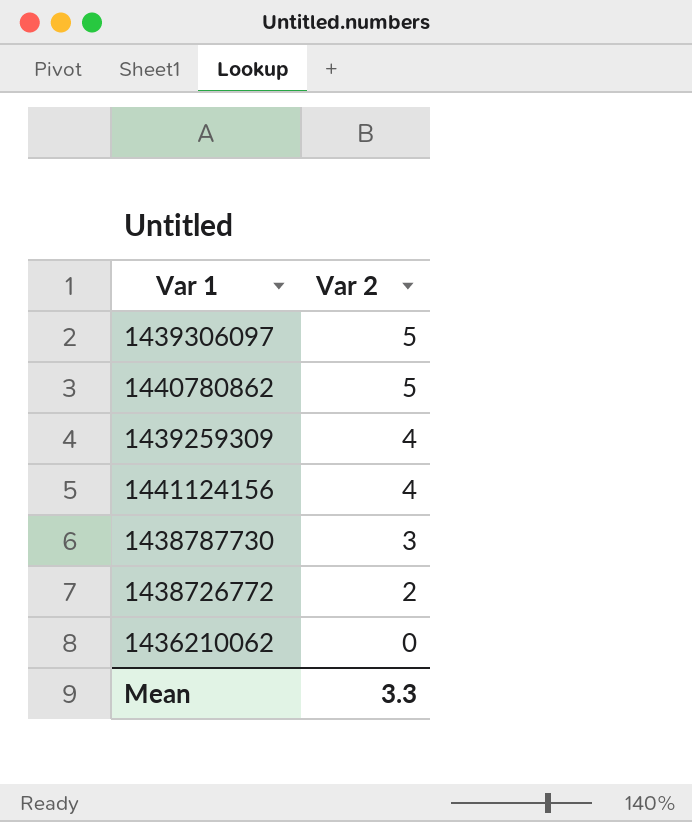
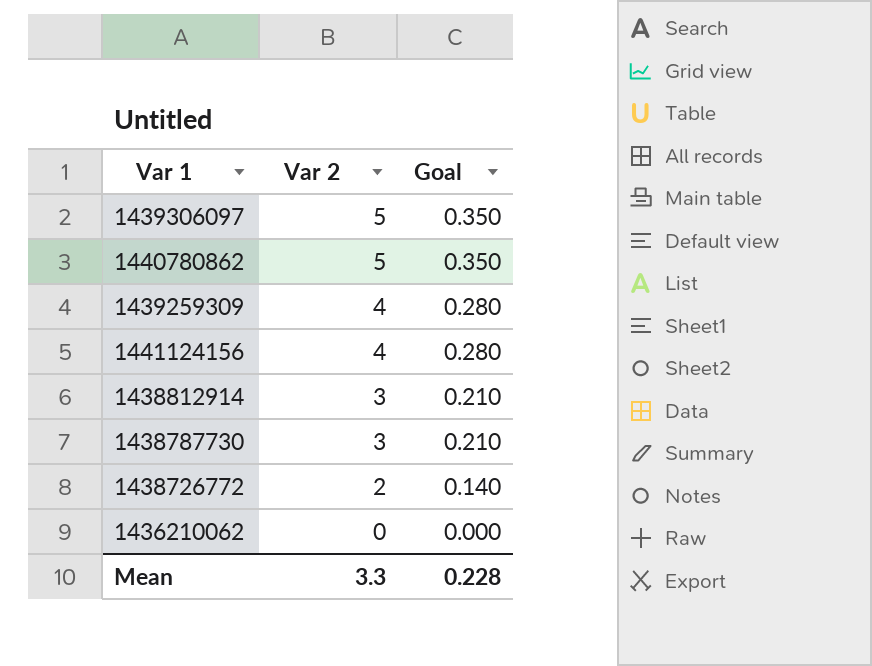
column Goal | formula: none -> [Var 2] * 0.07
row 1438812914: none -> 3 | 0.210

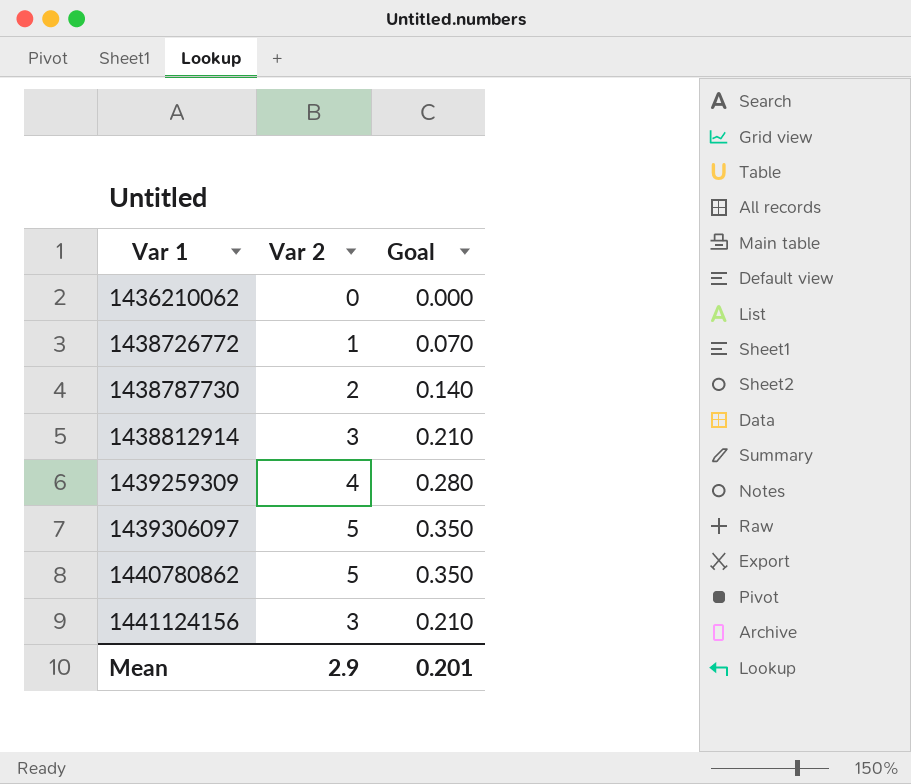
row order: Var 2 descending -> Var 1 ascending
1438726772 | Var 2: 2 -> 1
1438726772 | Goal: 0.140 -> 0.070
1438787730 | Var 2: 3 -> 2
1438787730 | Goal: 0.210 -> 0.140
1441124156 | Var 2: 4 -> 3
1441124156 | Goal: 0.280 -> 0.210
Mean | Var 2: 3.3 -> 2.9
Mean | Goal: 0.228 -> 0.201

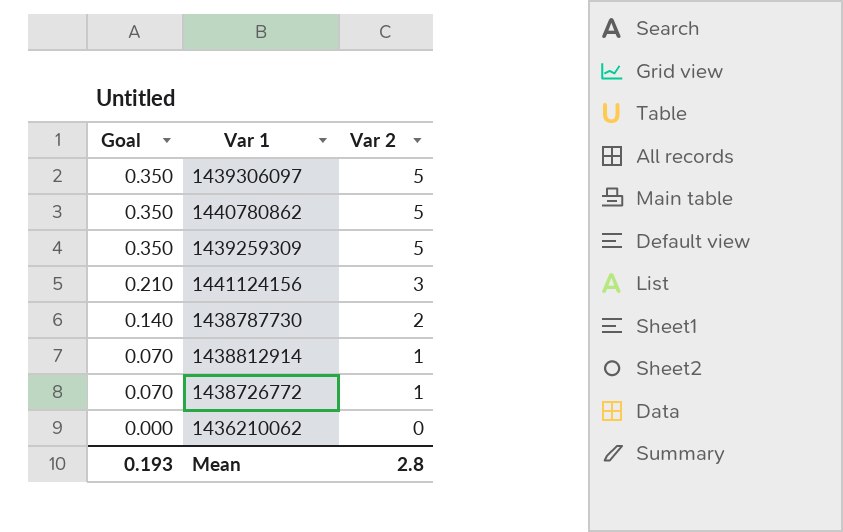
row order: Var 1 ascending -> Goal descending
column Goal | position: 3 -> 1
1439259309 | Goal: 0.280 -> 0.350
1439259309 | Var 2: 4 -> 5
1438812914 | Goal: 0.210 -> 0.070
1438812914 | Var 2: 3 -> 1
Mean | Goal: 0.201 -> 0.193
Mean | Var 2: 2.9 -> 2.8

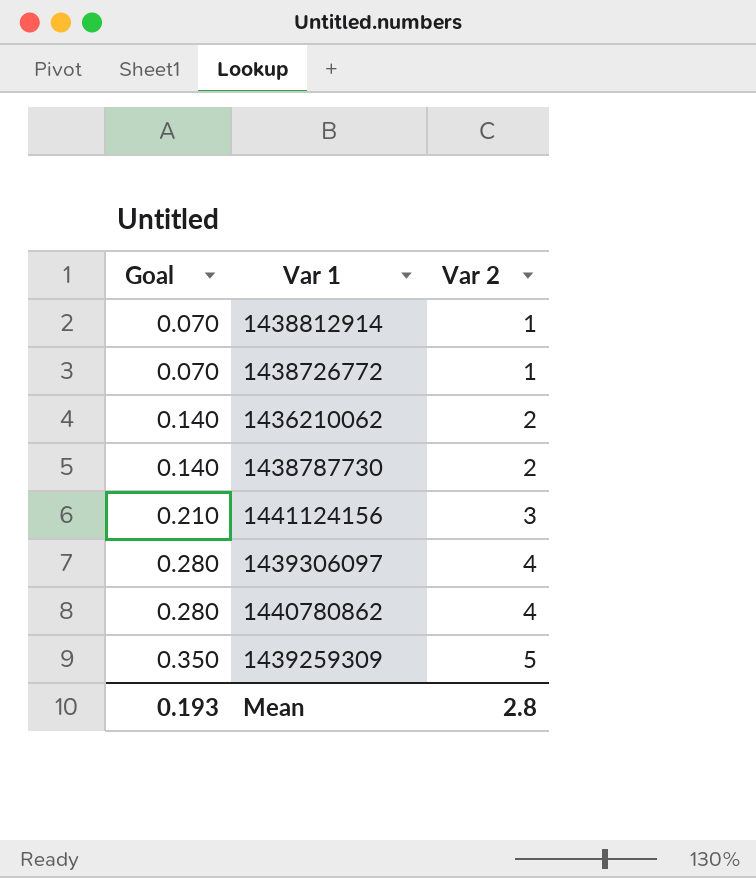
row order: Goal descending -> Goal ascending
1436210062 | Goal: 0.000 -> 0.140
1436210062 | Var 2: 0 -> 2
1439306097 | Goal: 0.350 -> 0.280
1439306097 | Var 2: 5 -> 4
1440780862 | Goal: 0.350 -> 0.280
1440780862 | Var 2: 5 -> 4

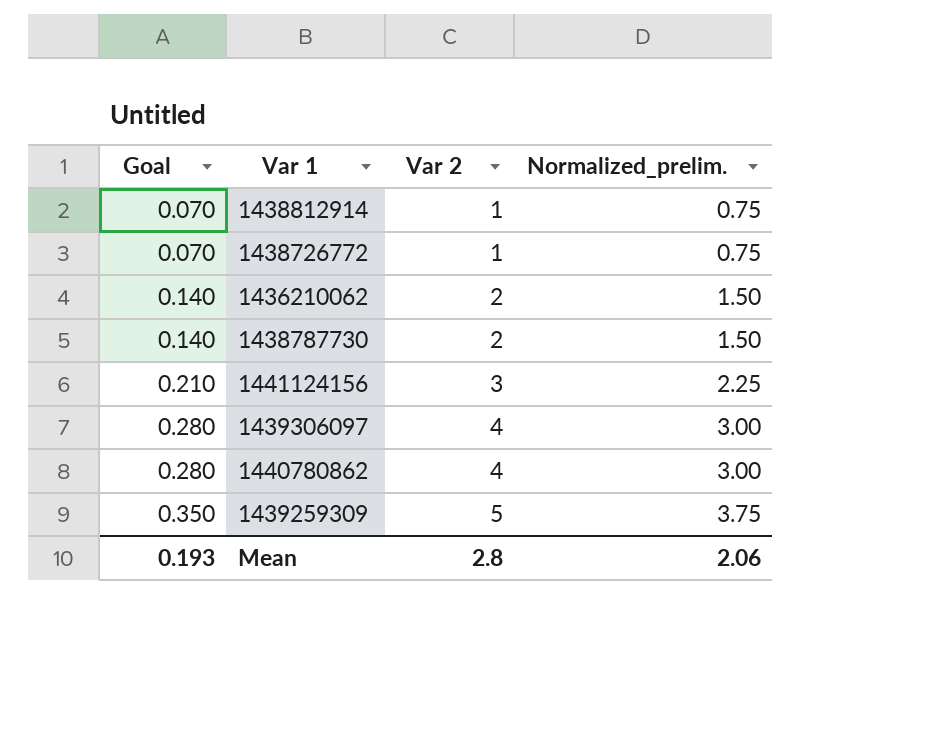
column Normalized_prelim. | formula: none -> [Var 2] * 0.75

